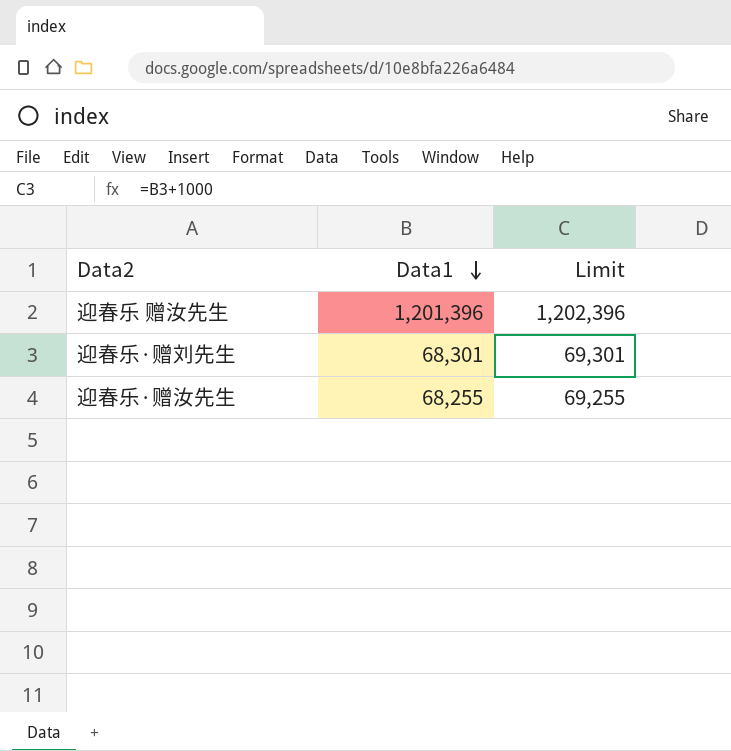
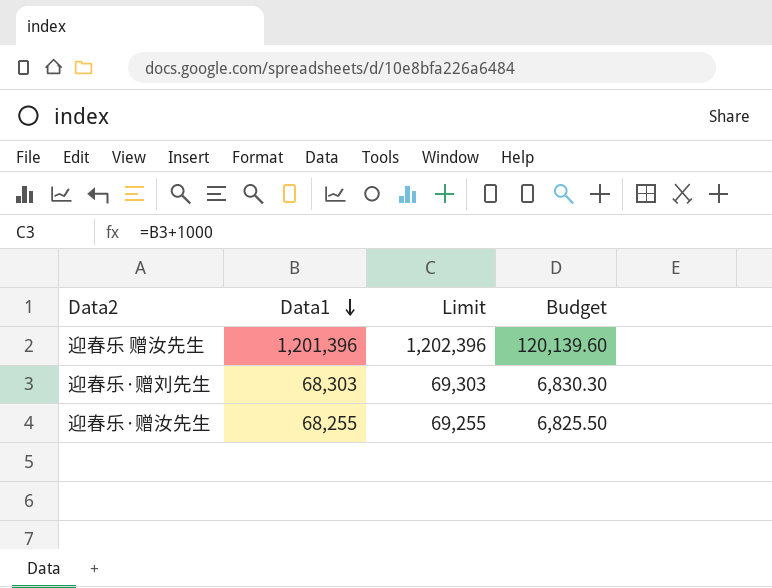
column Budget | formula: none -> [Data1] * 0.1
迎春乐·赠刘先生 | Data1: 68,301 -> 68,303
迎春乐·赠刘先生 | Limit: 69,301 -> 69,303

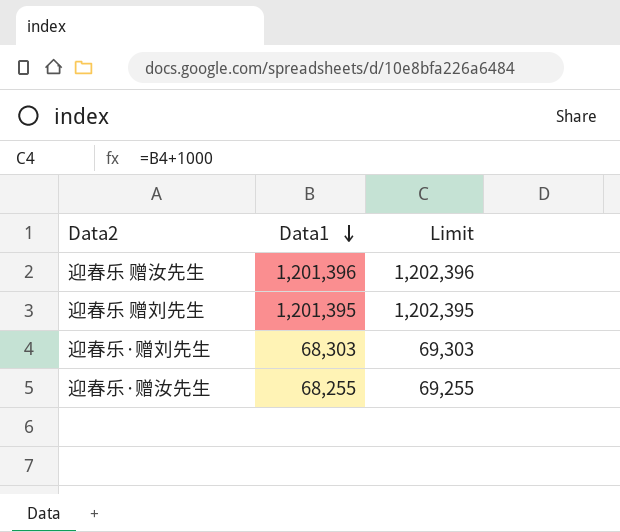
column Budget | formula: [Data1] * 0.1 -> none
row 迎春乐 赠刘先生: none -> 1,201,395 | 1,202,395

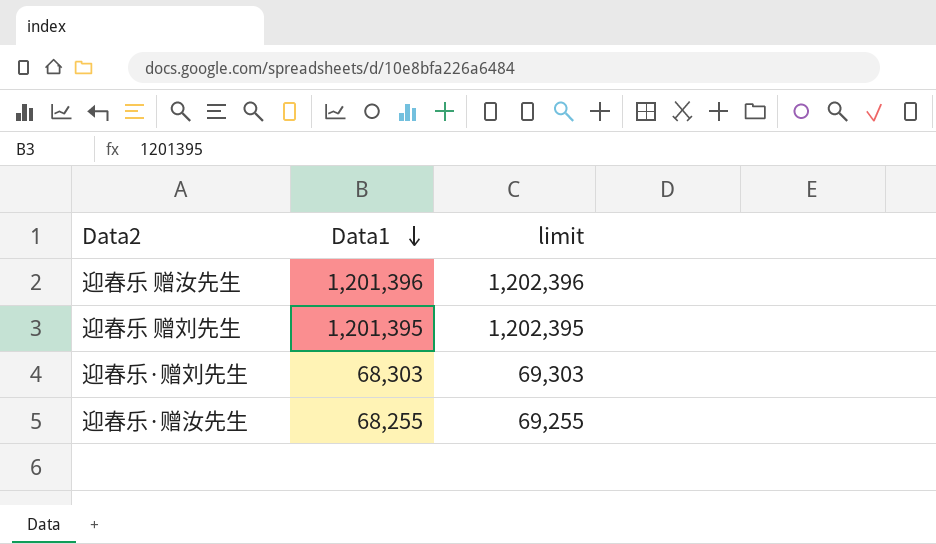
column name: Limit -> limit

